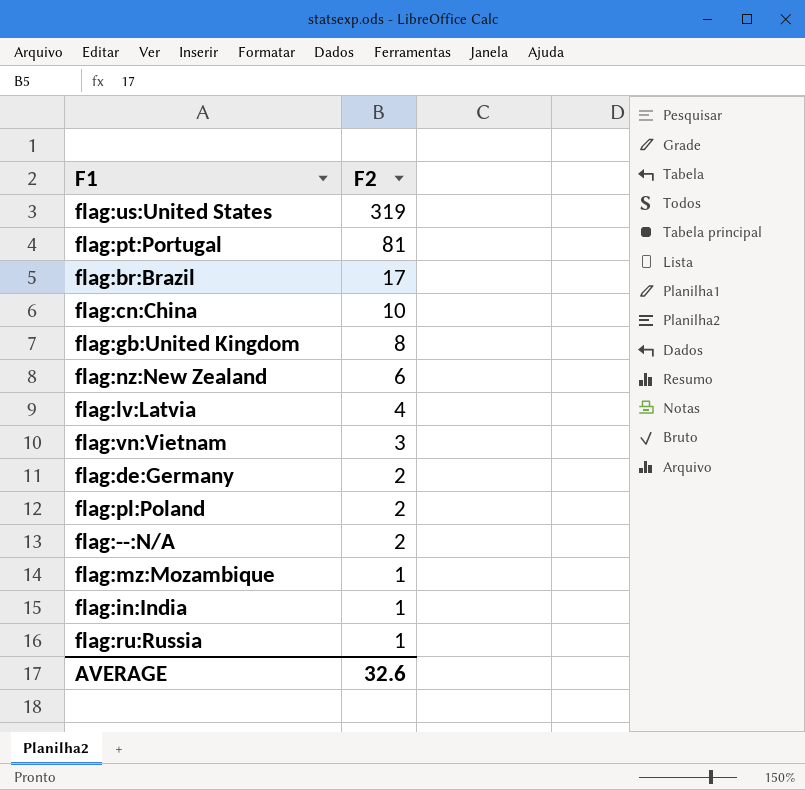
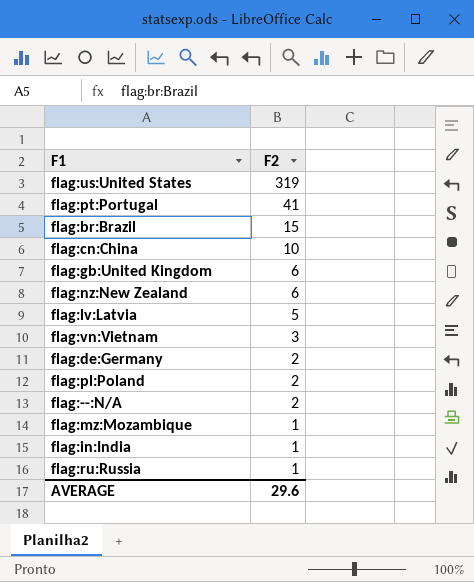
flag:pt:Portugal | F2: 81 -> 41
flag:br:Brazil | F2: 17 -> 15
flag:gb:United Kingdom | F2: 8 -> 6
flag:lv:Latvia | F2: 4 -> 5
AVERAGE | F2: 32.6 -> 29.6

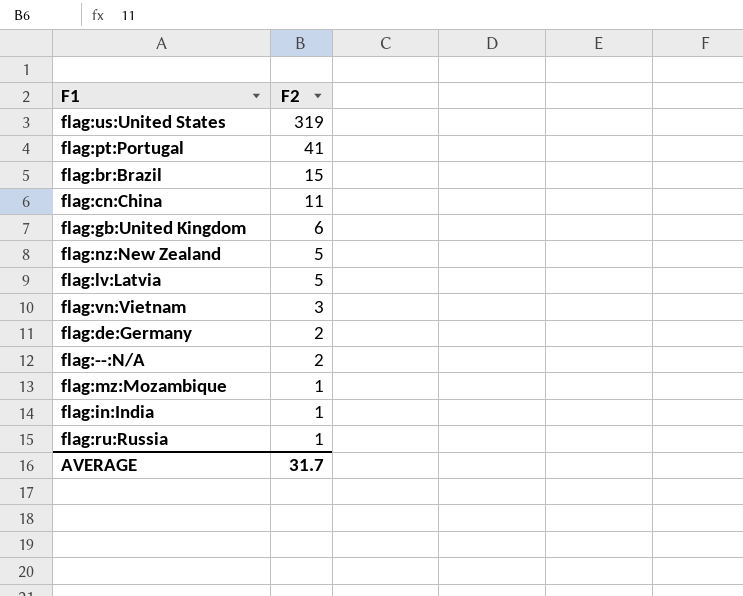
row flag:pl:Poland: 2 -> none
flag:cn:China | F2: 10 -> 11
flag:nz:New Zealand | F2: 6 -> 5
AVERAGE | F2: 29.6 -> 31.7

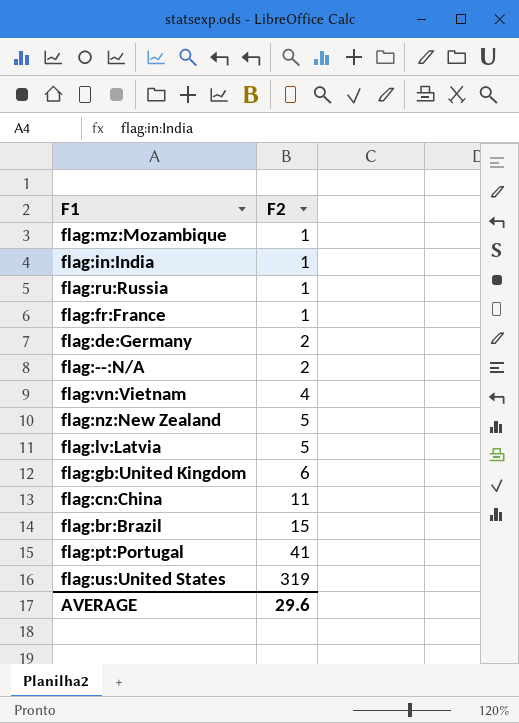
row order: F2 descending -> F2 ascending
row flag:fr:France: none -> 1
flag:vn:Vietnam | F2: 3 -> 4
AVERAGE | F2: 31.7 -> 29.6

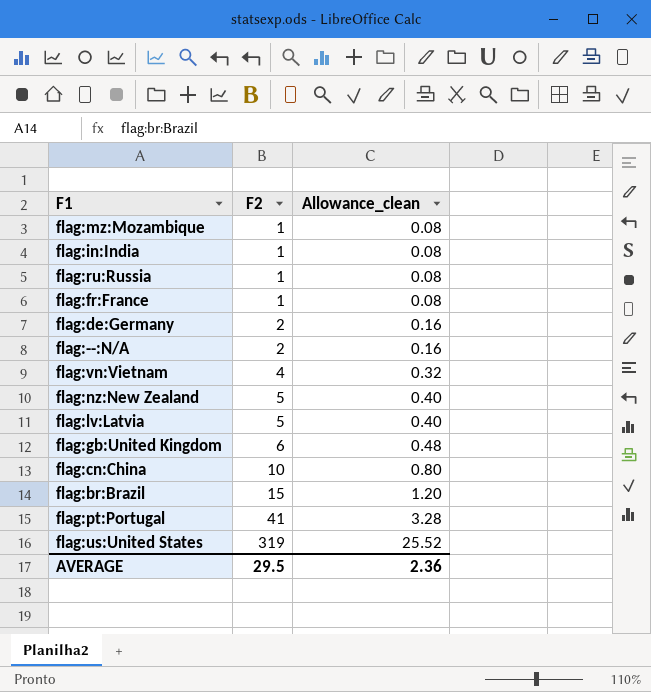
column Allowance_clean | formula: none -> [F2] * 0.08
flag:cn:China | F2: 11 -> 10
AVERAGE | F2: 29.6 -> 29.5

